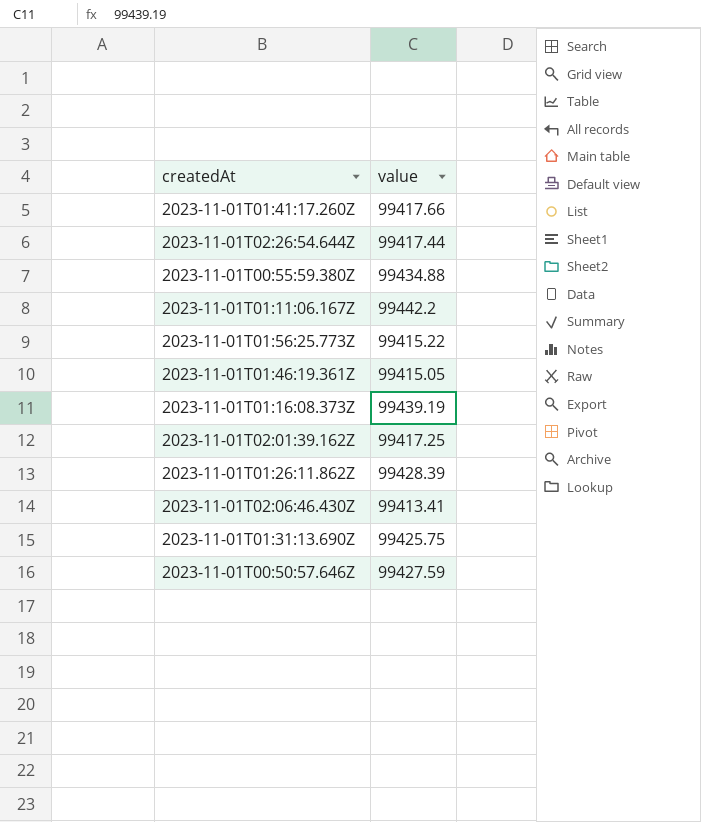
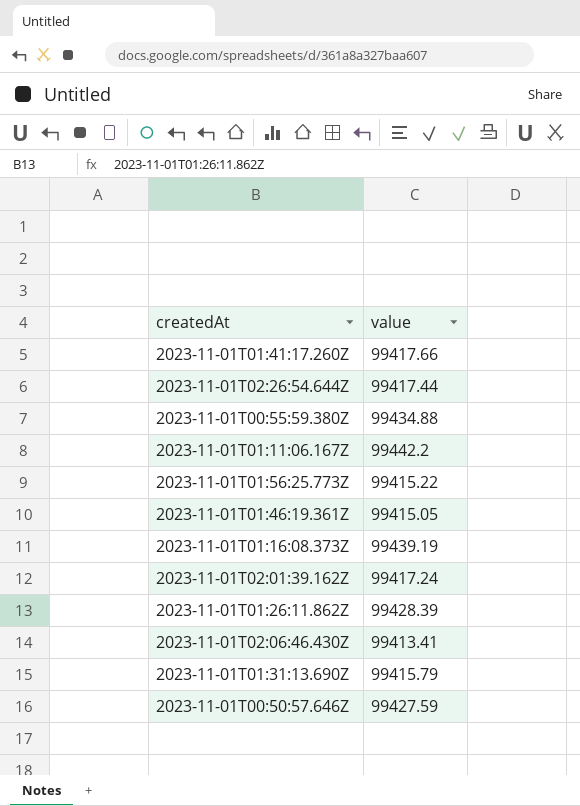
2023-11-01T02:01:39.162Z | value: 99417.25 -> 99417.24
2023-11-01T01:31:13.690Z | value: 99425.75 -> 99415.79

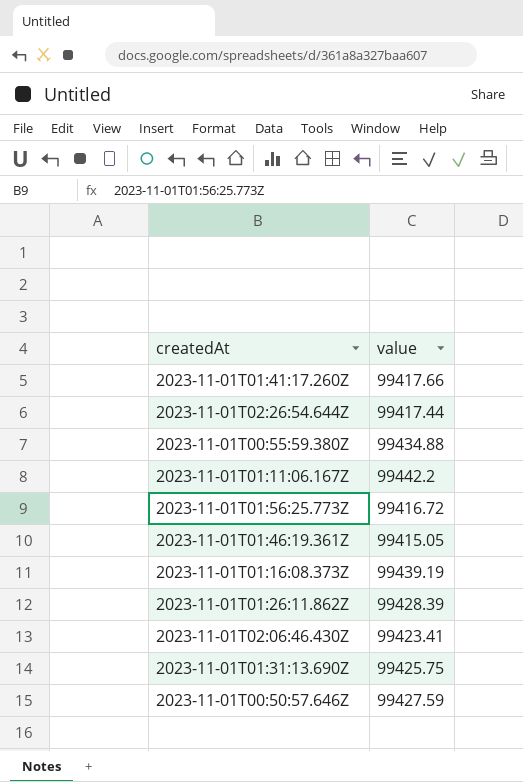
row 2023-11-01T02:01:39.162Z: 99417.24 -> none
2023-11-01T01:56:25.773Z | value: 99415.22 -> 99416.72
2023-11-01T02:06:46.430Z | value: 99413.41 -> 99423.41
2023-11-01T01:31:13.690Z | value: 99415.79 -> 99425.75

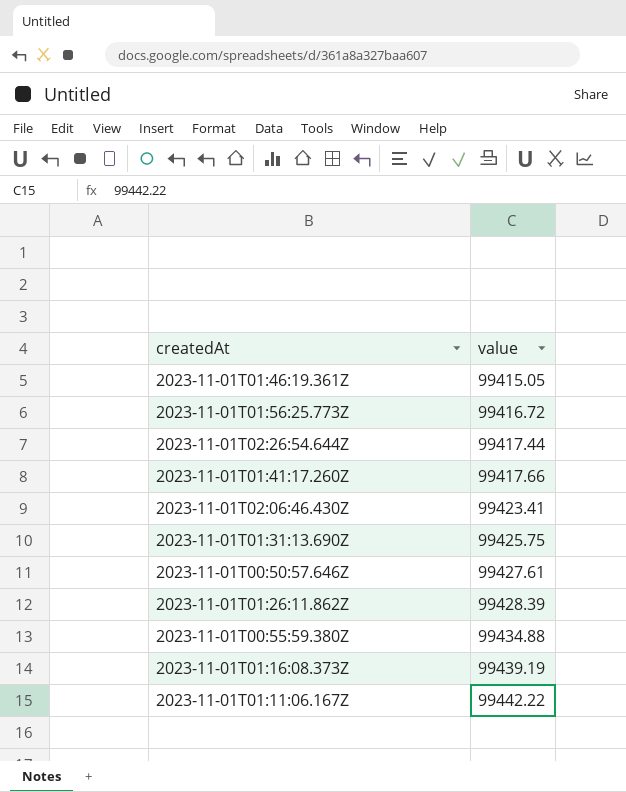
row order: none -> value ascending
2023-11-01T00:50:57.646Z | value: 99427.59 -> 99427.61
2023-11-01T01:11:06.167Z | value: 99442.2 -> 99442.22

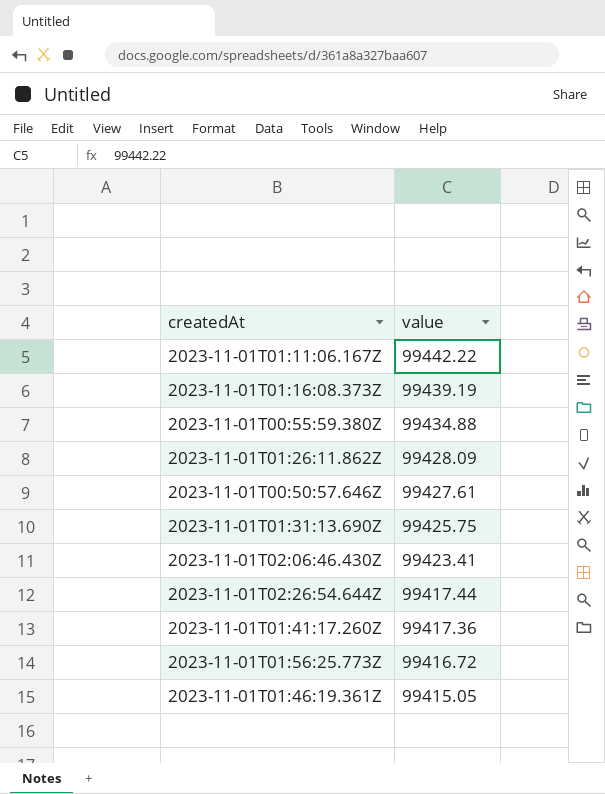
row order: value ascending -> value descending
2023-11-01T01:26:11.862Z | value: 99428.39 -> 99428.09
2023-11-01T01:41:17.260Z | value: 99417.66 -> 99417.36

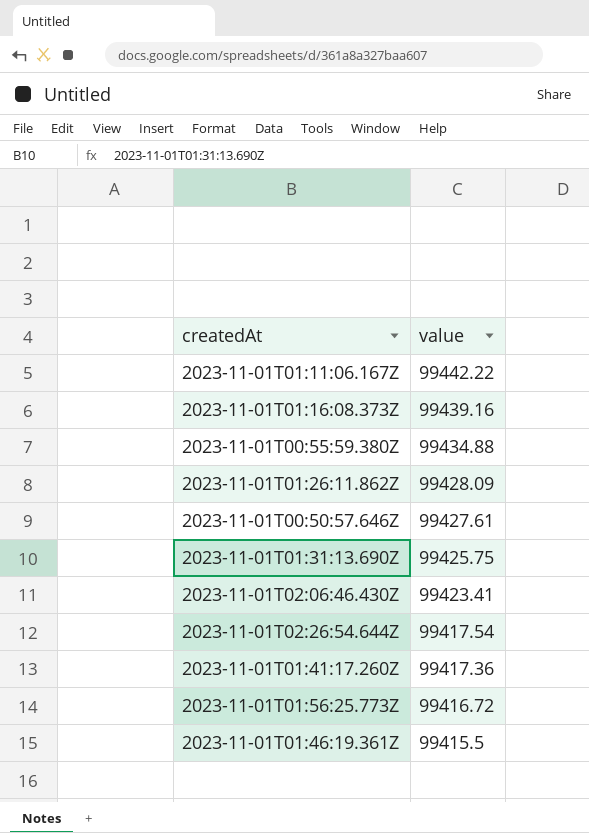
2023-11-01T01:16:08.373Z | value: 99439.19 -> 99439.16
2023-11-01T02:26:54.644Z | value: 99417.44 -> 99417.54
2023-11-01T01:46:19.361Z | value: 99415.05 -> 99415.5

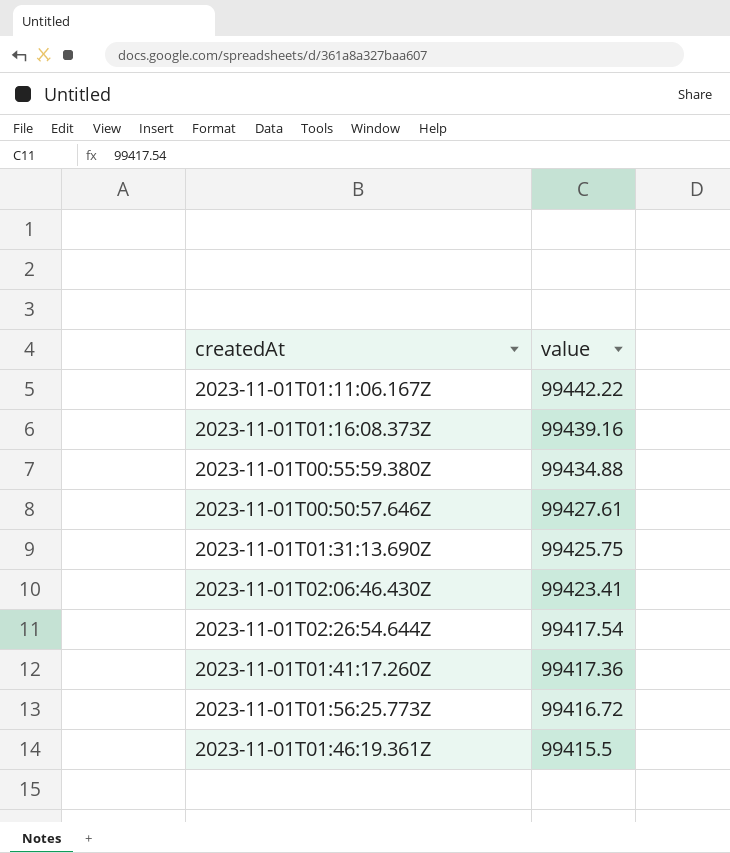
row 2023-11-01T01:26:11.862Z: 99428.09 -> none

